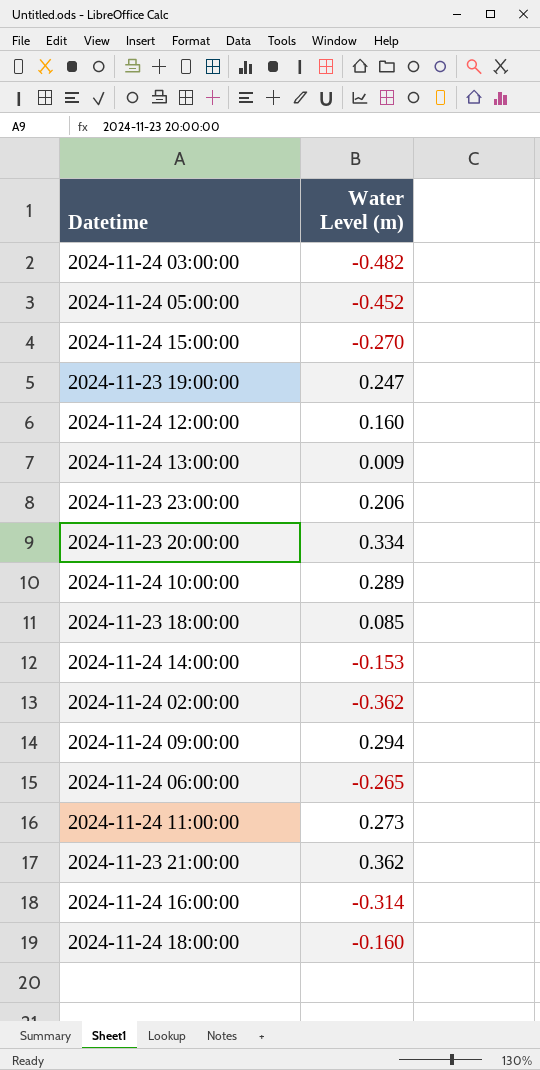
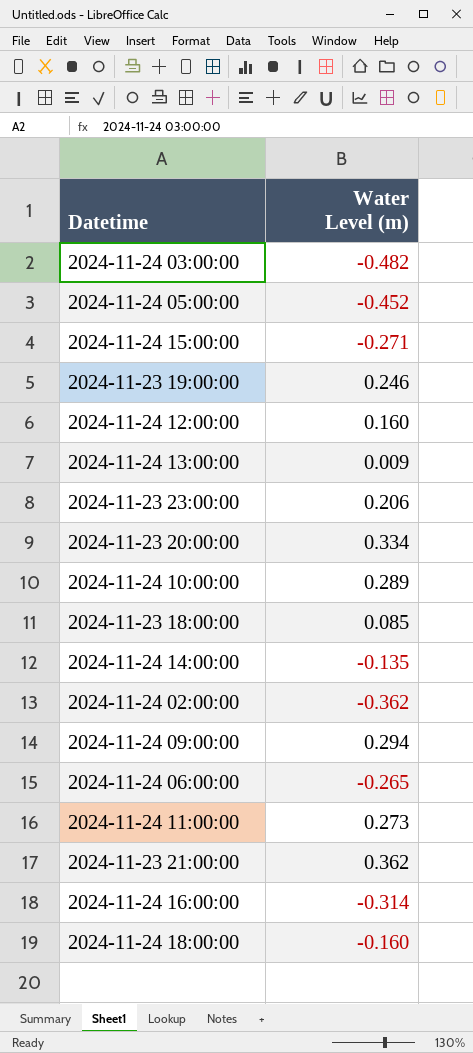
2024-11-24 15:00:00 | Water Level (m): -0.270 -> -0.271
2024-11-23 19:00:00 | Water Level (m): 0.247 -> 0.246
2024-11-24 14:00:00 | Water Level (m): -0.153 -> -0.135

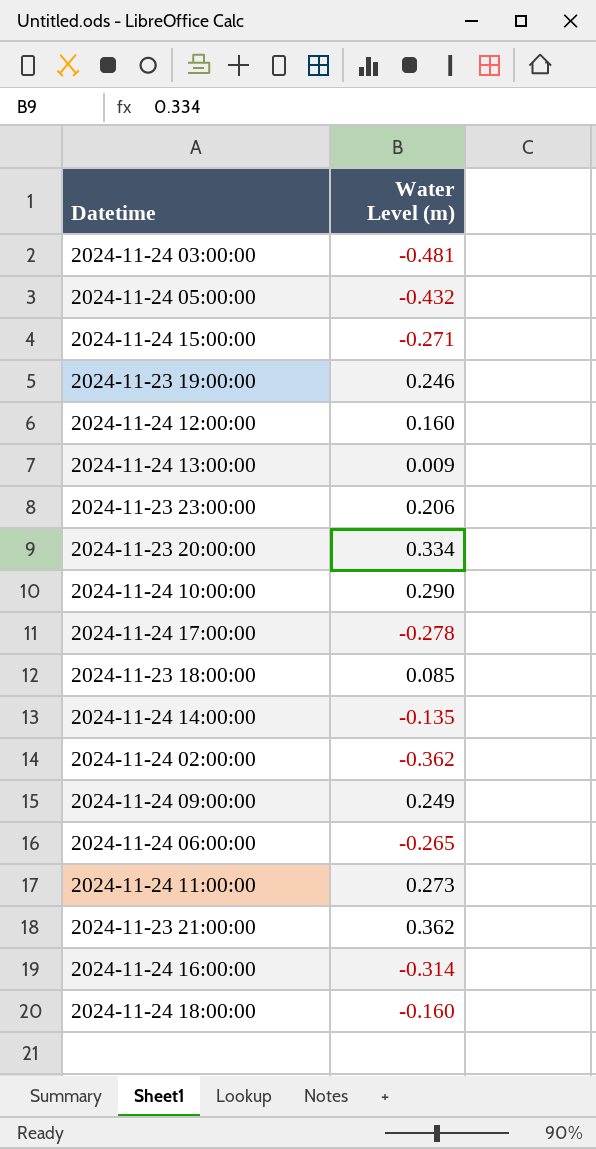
2024-11-24 03:00:00 | Water Level (m): -0.482 -> -0.481
2024-11-24 05:00:00 | Water Level (m): -0.452 -> -0.432
2024-11-24 10:00:00 | Water Level (m): 0.289 -> 0.290
row 2024-11-24 17:00:00: none -> -0.278
2024-11-24 09:00:00 | Water Level (m): 0.294 -> 0.249

